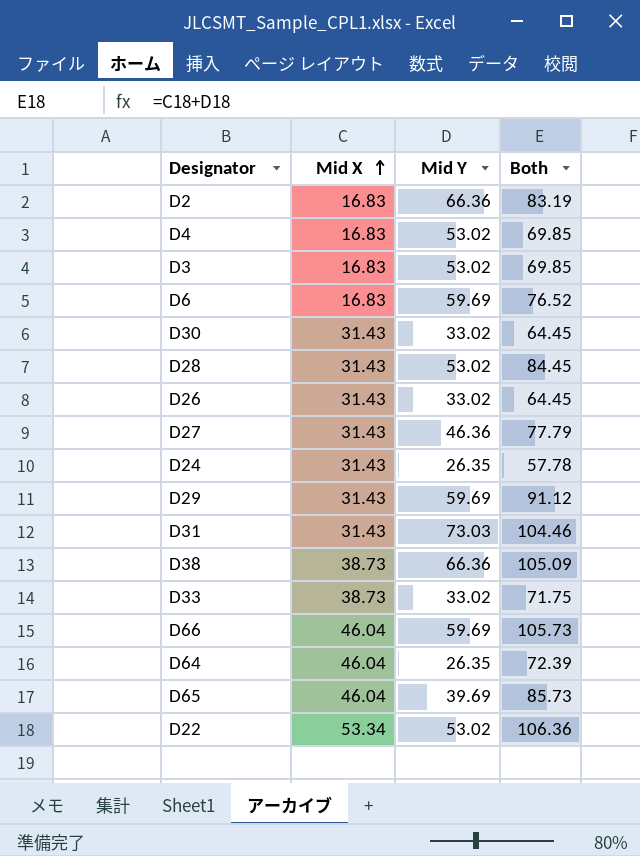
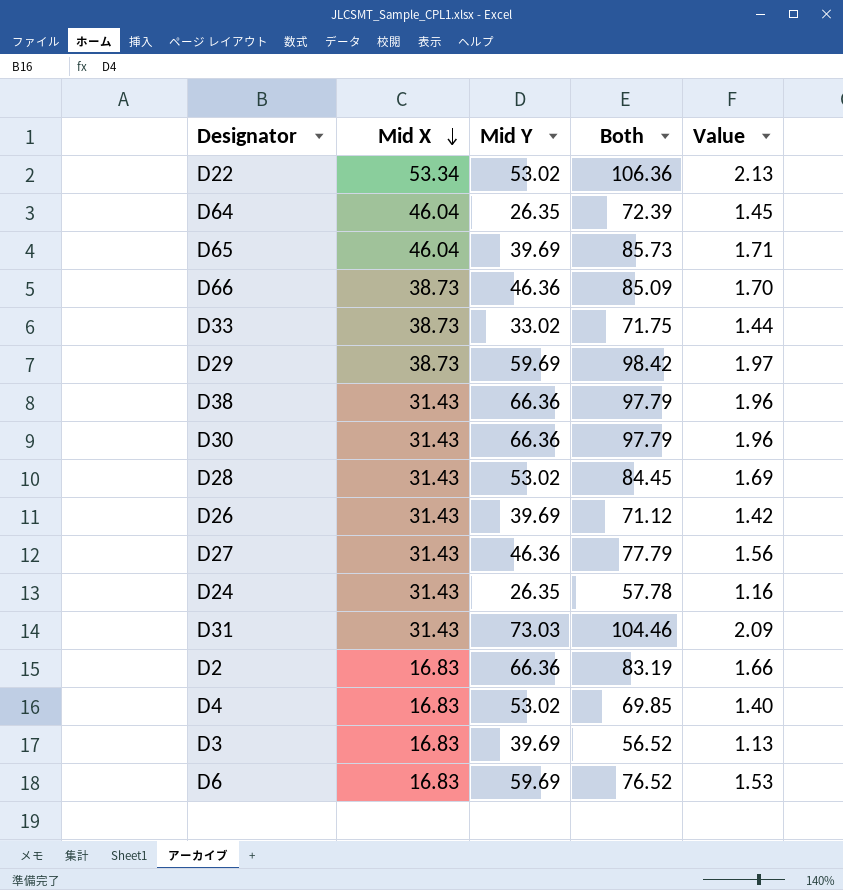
row order: Mid X ascending -> Mid X descending
column Value | formula: none -> [Both] * 0.02
D66 | Mid X: 46.04 -> 38.73
D66 | Mid Y: 59.69 -> 46.36
D66 | Both: 105.73 -> 85.09
D29 | Mid X: 31.43 -> 38.73
D29 | Both: 91.12 -> 98.42
D38 | Mid X: 38.73 -> 31.43
D38 | Both: 105.09 -> 97.79
D30 | Mid Y: 33.02 -> 66.36
D30 | Both: 64.45 -> 97.79
D26 | Mid Y: 33.02 -> 39.69
D26 | Both: 64.45 -> 71.12
D3 | Mid Y: 53.02 -> 39.69
D3 | Both: 69.85 -> 56.52

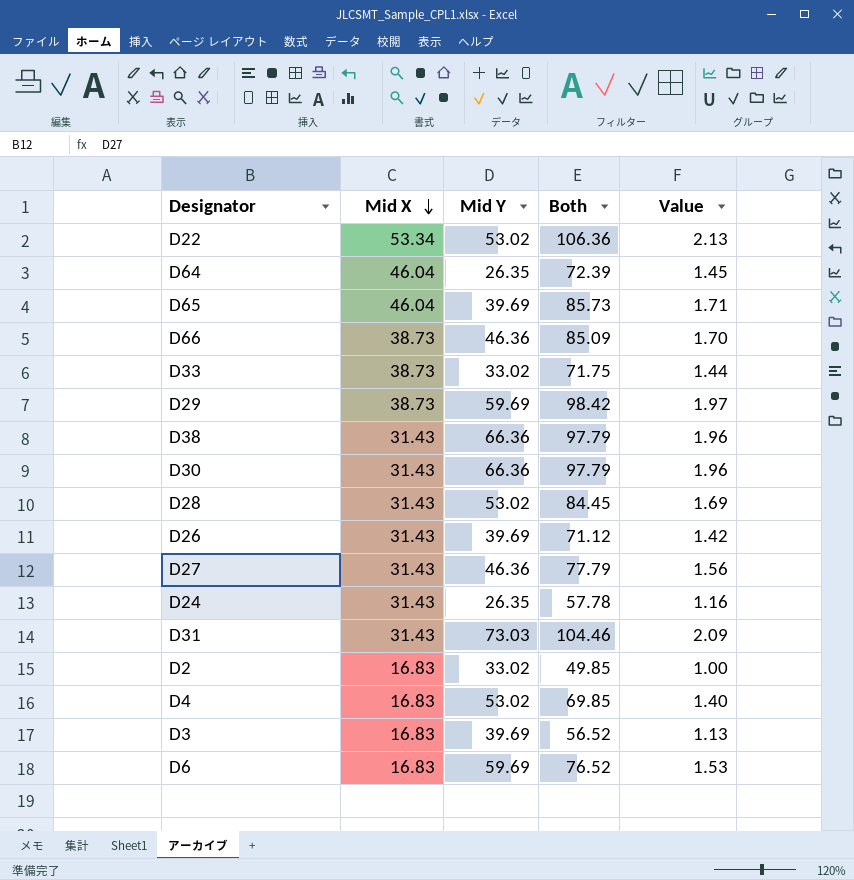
D2 | Mid Y: 66.36 -> 33.02
D2 | Both: 83.19 -> 49.85
D2 | Value: 1.66 -> 1.00

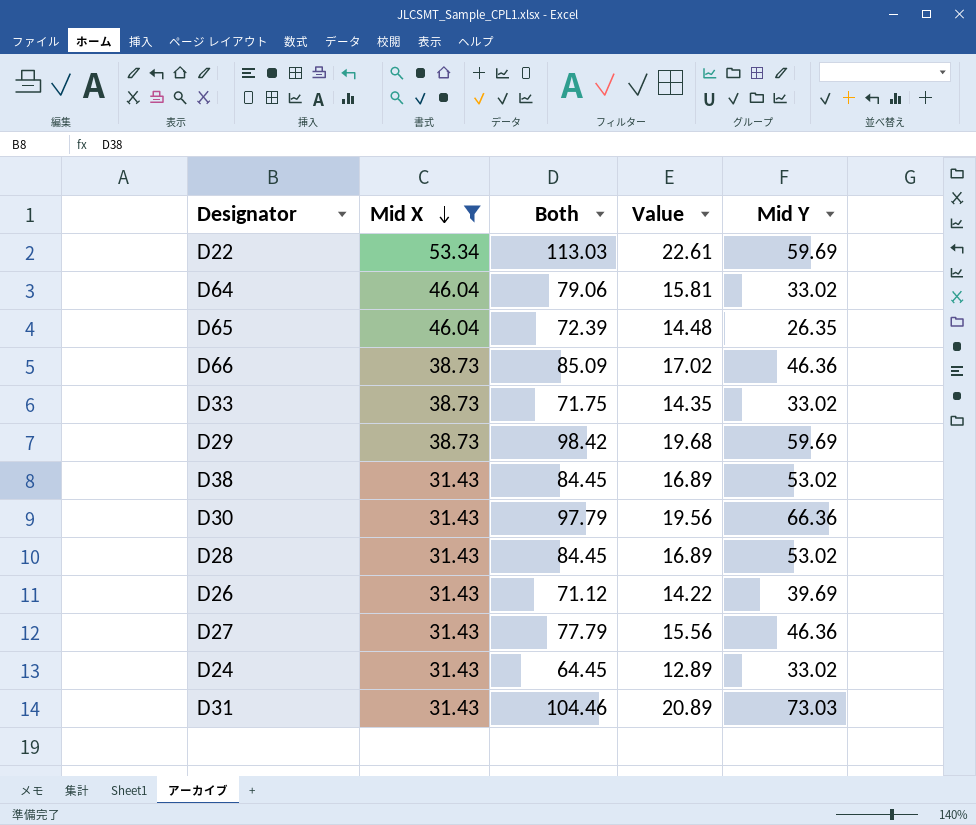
filter: none -> Mid X != 16.83
column Value | formula: [Both] * 0.02 -> [Both] * 0.2
column Mid Y | position: 3 -> 5
D22 | Both: 106.36 -> 113.03
D22 | Mid Y: 53.02 -> 59.69
D64 | Both: 72.39 -> 79.06
D64 | Mid Y: 26.35 -> 33.02
D65 | Both: 85.73 -> 72.39
D65 | Mid Y: 39.69 -> 26.35
D38 | Both: 97.79 -> 84.45
D38 | Mid Y: 66.36 -> 53.02
D24 | Both: 57.78 -> 64.45
D24 | Mid Y: 26.35 -> 33.02

